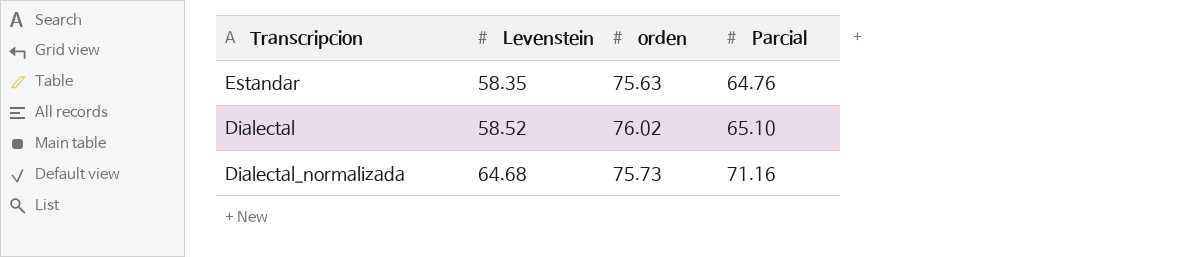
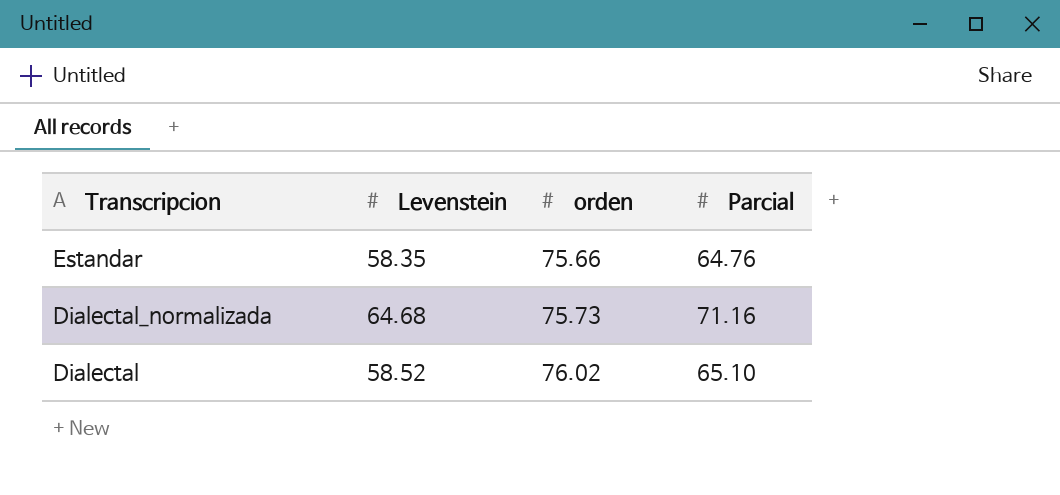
row order: Levenstein ascending -> Transcripcion descending
Estandar | orden: 75.63 -> 75.66

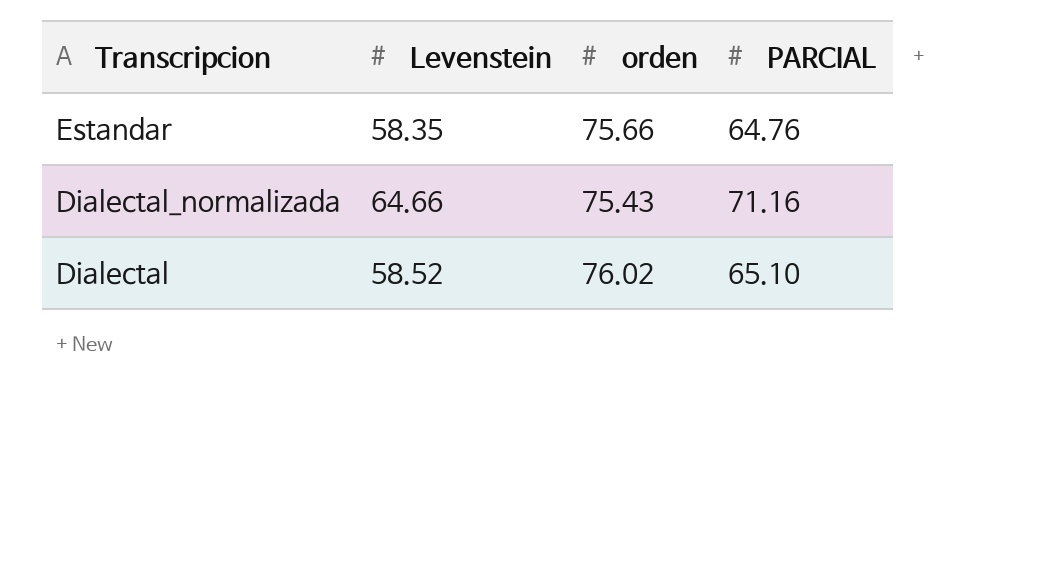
column name: Parcial -> PARCIAL
Dialectal_normalizada | Levenstein: 64.68 -> 64.66
Dialectal_normalizada | orden: 75.73 -> 75.43

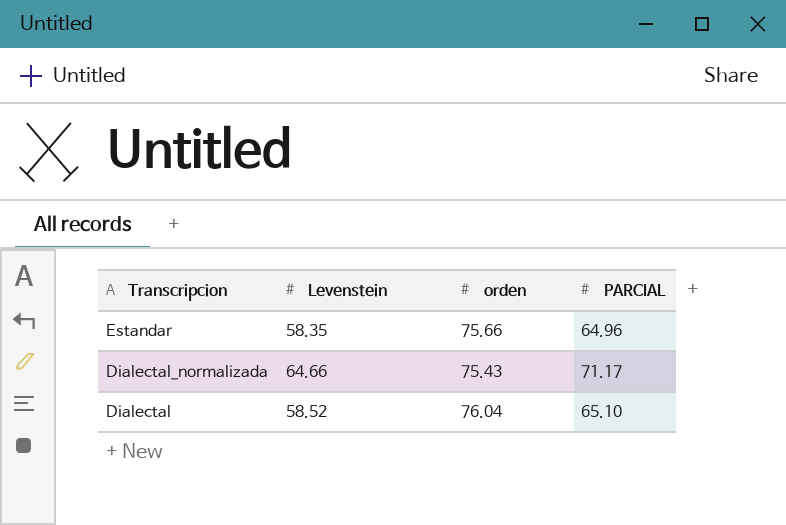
Estandar | PARCIAL: 64.76 -> 64.96
Dialectal_normalizada | PARCIAL: 71.16 -> 71.17
Dialectal | orden: 76.02 -> 76.04

